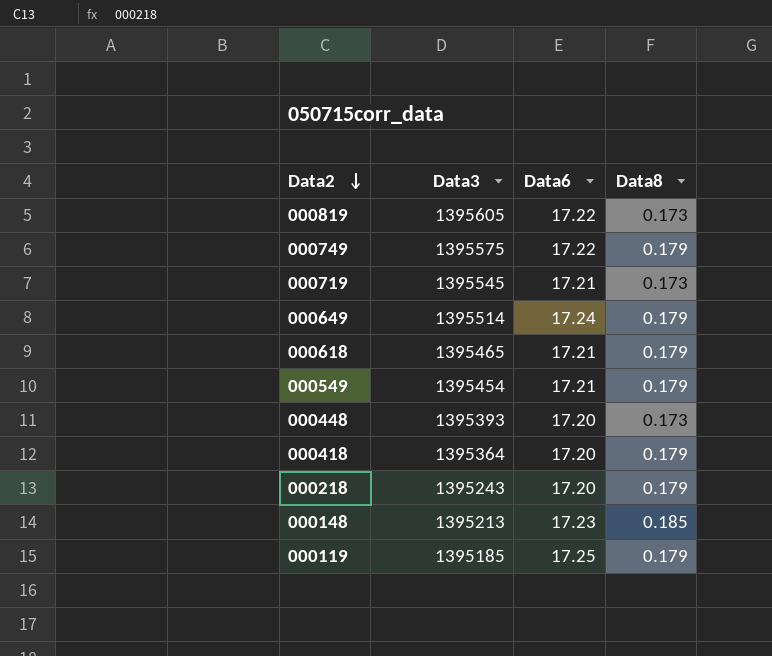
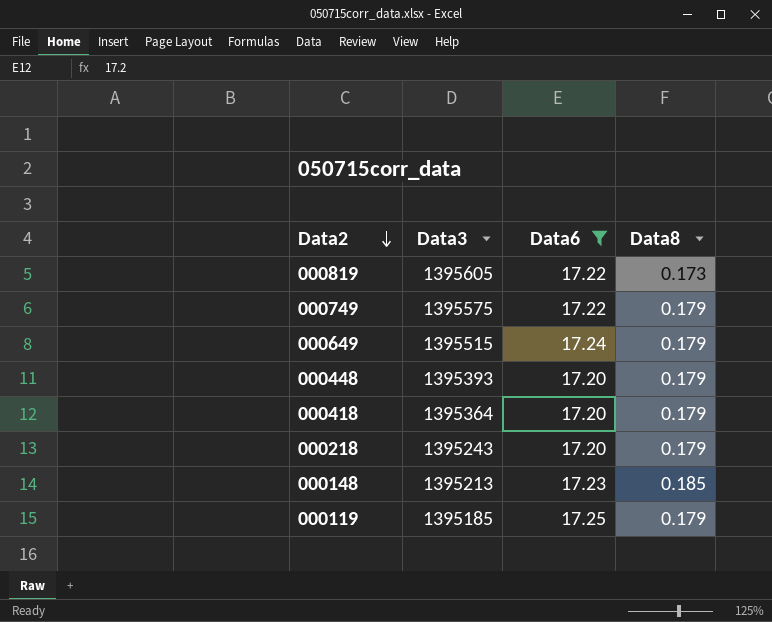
filter: none -> Data6 != 17.21
000649 | Data3: 1395514 -> 1395515
000448 | Data8: 0.173 -> 0.179

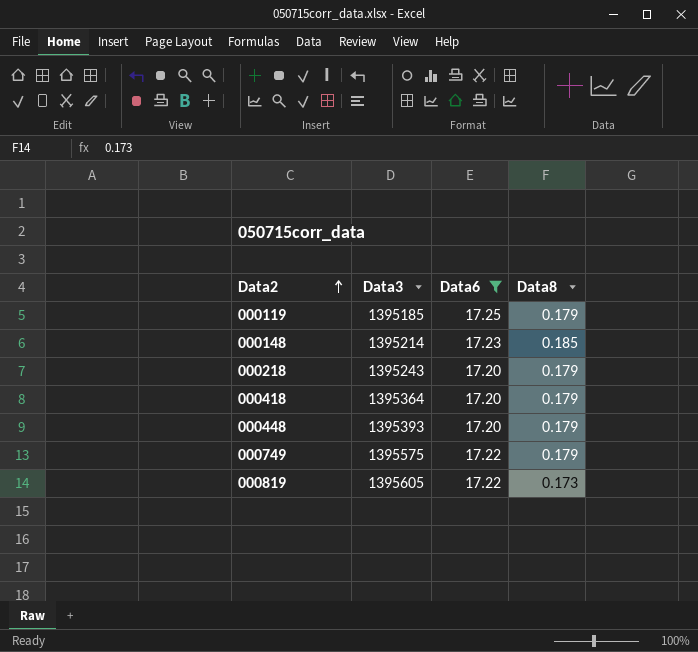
row order: Data2 descending -> Data2 ascending
row 000649: 1395515 | 17.24 | 0.179 -> none
000148 | Data3: 1395213 -> 1395214

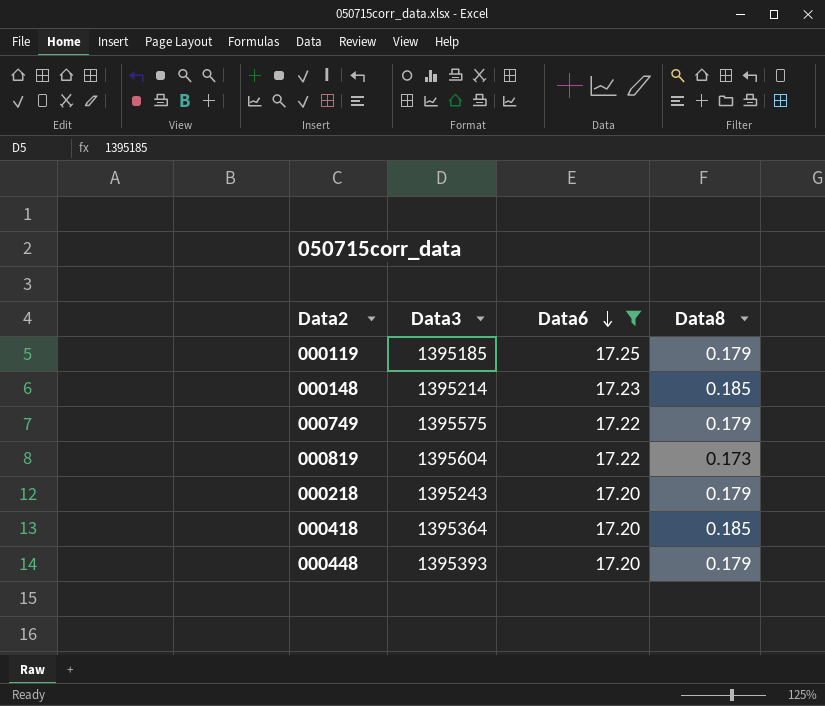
row order: Data2 ascending -> Data6 descending
000819 | Data3: 1395605 -> 1395604
000418 | Data8: 0.179 -> 0.185

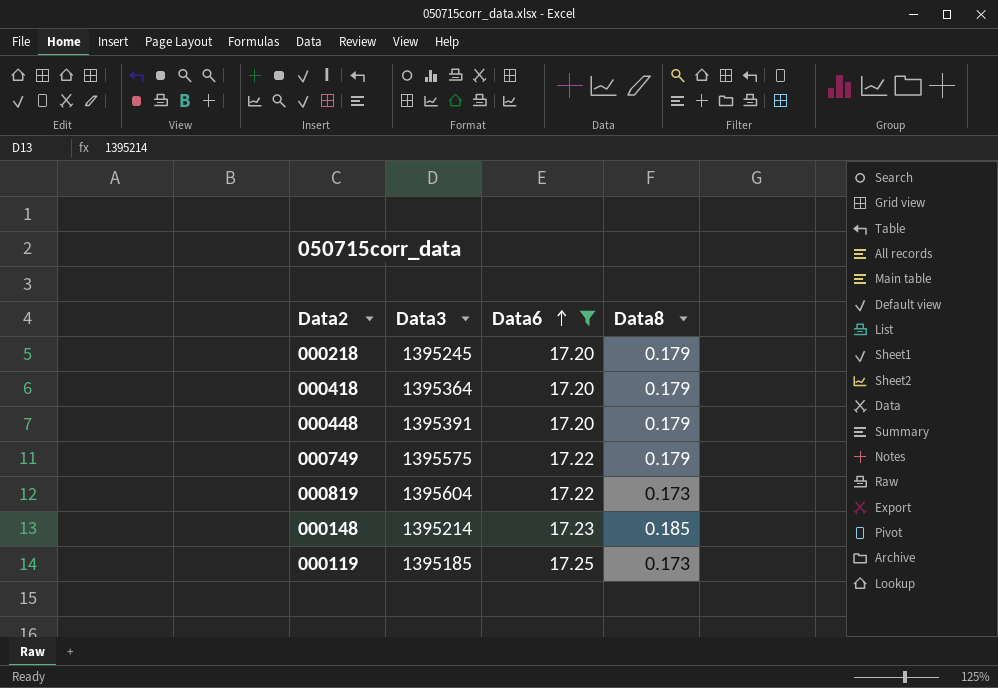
row order: Data6 descending -> Data6 ascending
000218 | Data3: 1395243 -> 1395245
000418 | Data8: 0.185 -> 0.179
000448 | Data3: 1395393 -> 1395391
000119 | Data8: 0.179 -> 0.173

